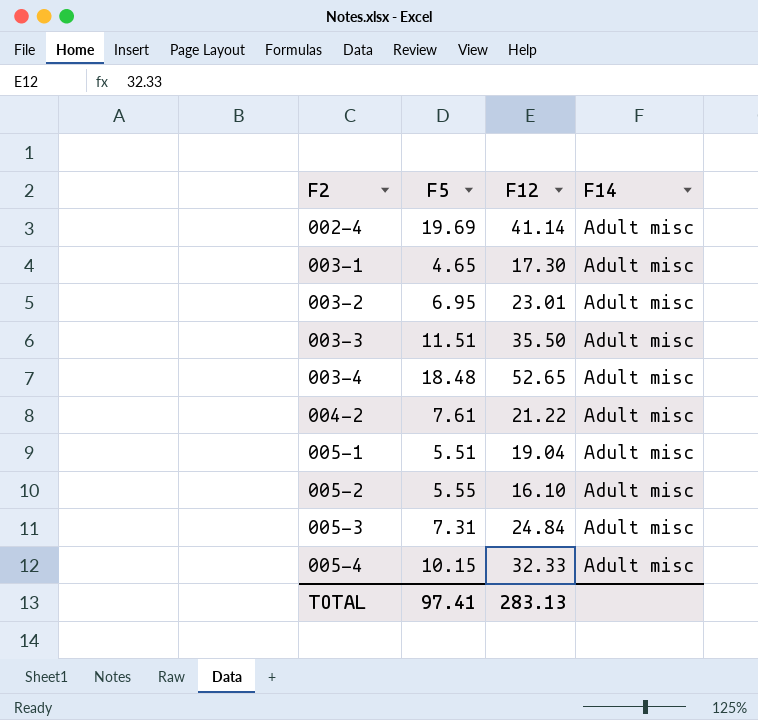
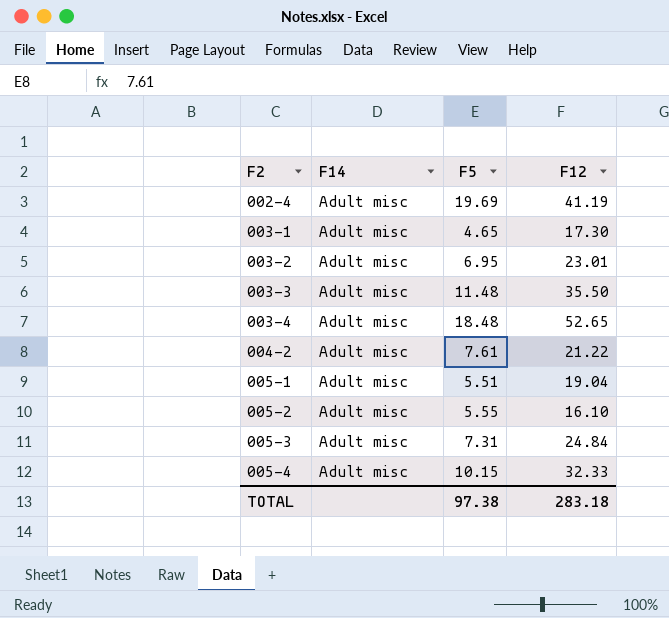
column F14 | position: 4 -> 2
002-4 | F12: 41.14 -> 41.19
003-3 | F5: 11.51 -> 11.48
TOTAL | F5: 97.41 -> 97.38
TOTAL | F12: 283.13 -> 283.18

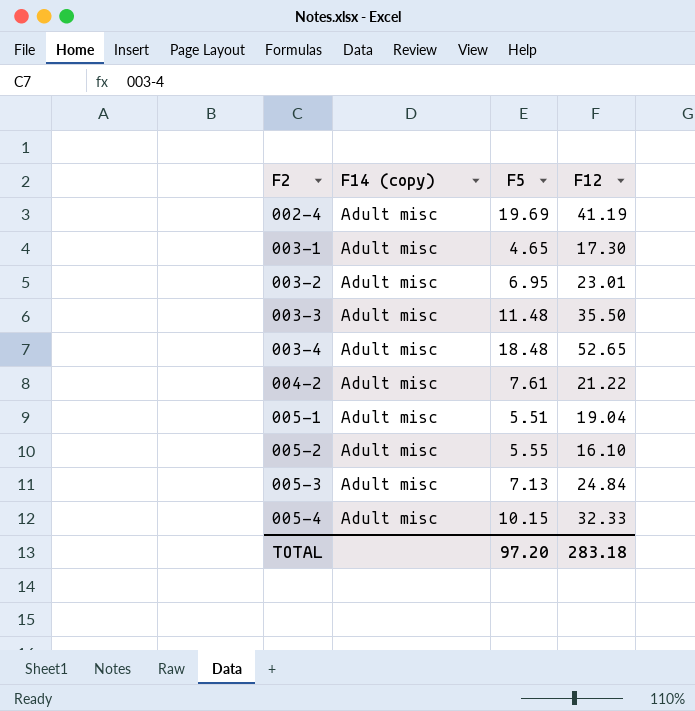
column name: F14 -> F14 (copy)
005-3 | F5: 7.31 -> 7.13
TOTAL | F5: 97.38 -> 97.20

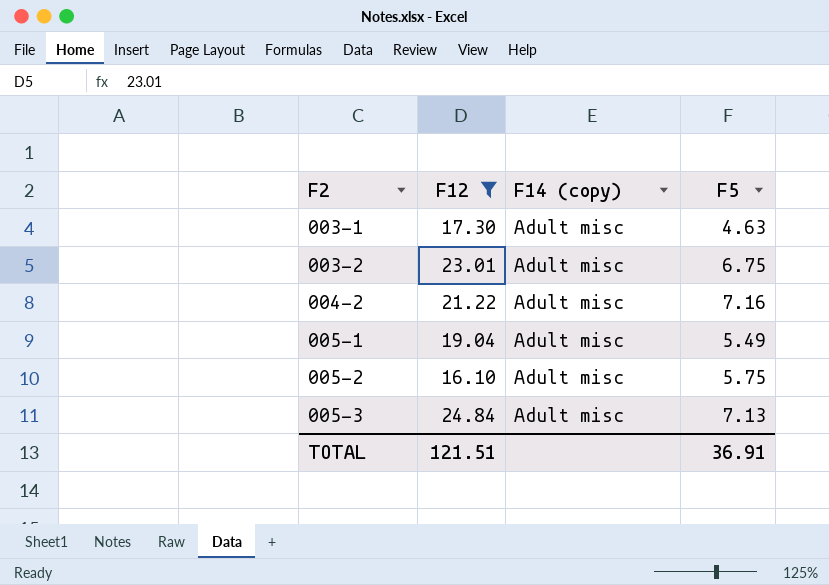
filter: none -> F12 <= 24.84
column F12 | position: 4 -> 2
003-1 | F5: 4.65 -> 4.63
003-2 | F5: 6.95 -> 6.75
004-2 | F5: 7.61 -> 7.16
005-1 | F5: 5.51 -> 5.49
005-2 | F5: 5.55 -> 5.75
TOTAL | F12: 283.18 -> 121.51
TOTAL | F5: 97.20 -> 36.91

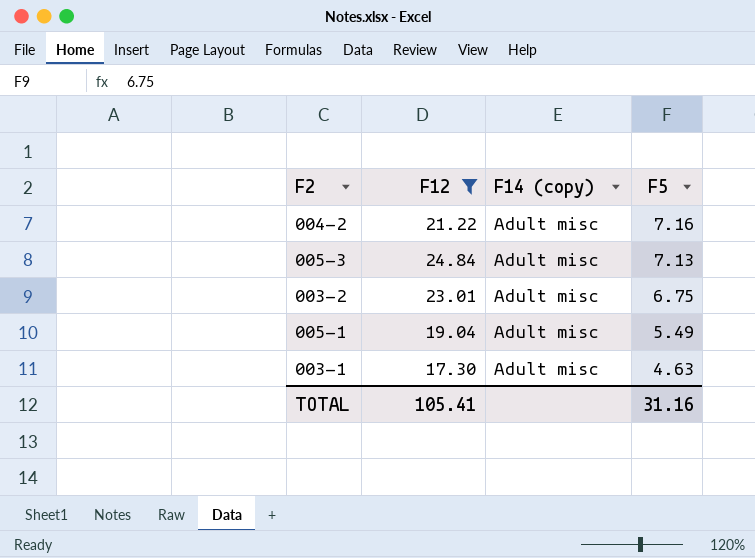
row order: F2 ascending -> F5 descending
row 005-2: 16.10 | Adult misc | 5.75 -> none
TOTAL | F12: 121.51 -> 105.41
TOTAL | F5: 36.91 -> 31.16

